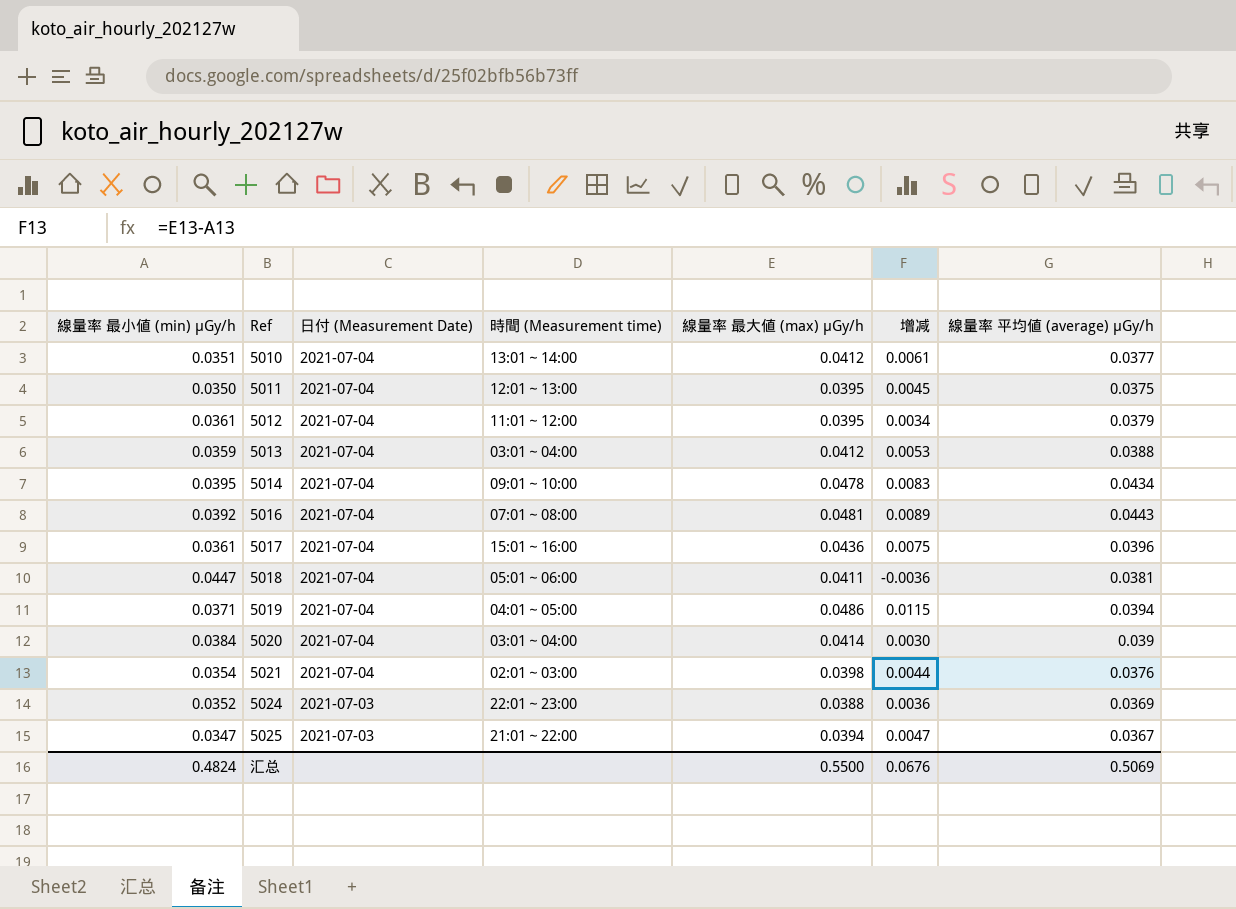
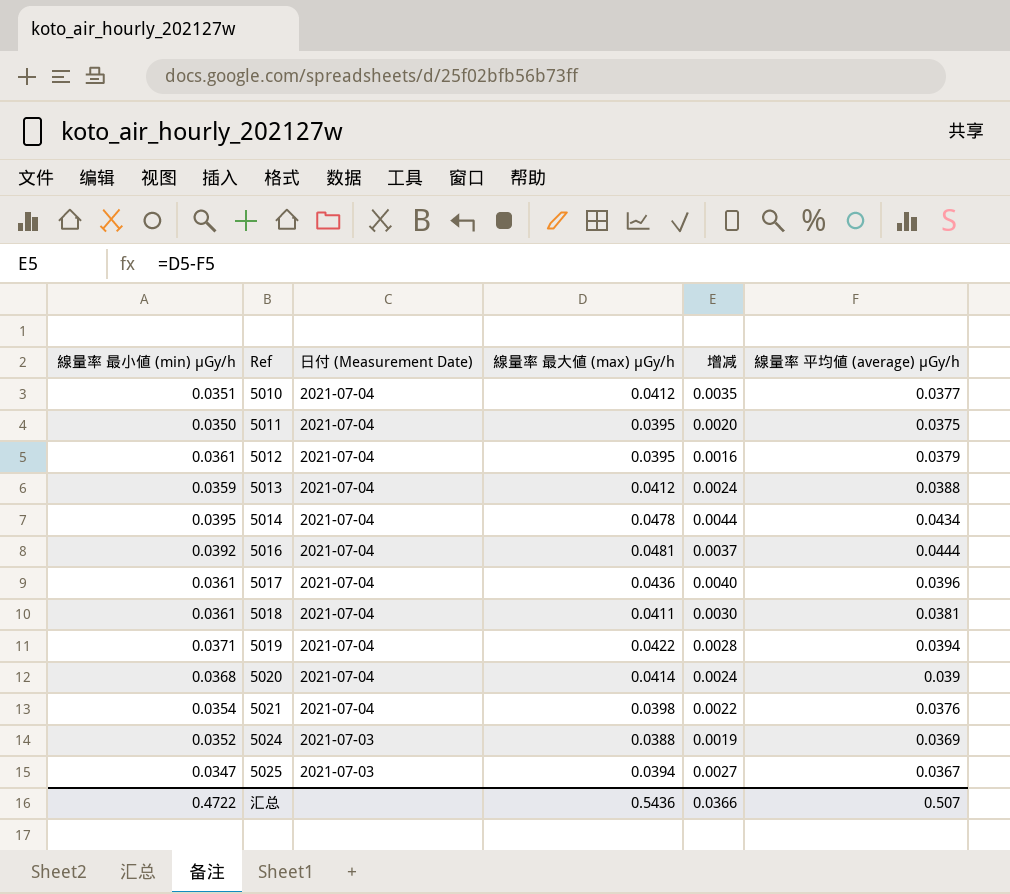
column 時間 (Measurement time) | position: 4 -> none
column 增减 | formula: [線量率 最大値 (max) μGy/h] - [線量率 最小値 (min) μGy/h] -> [線量率 最大値 (max) μGy/h] - [線量率 平均値 (average) μGy/h]
5016 | 線量率 平均値 (average) μGy/h: 0.0443 -> 0.0444
5018 | 線量率 最小値 (min) μGy/h: 0.0447 -> 0.0361
5019 | 線量率 最大値 (max) μGy/h: 0.0486 -> 0.0422
5020 | 線量率 最小値 (min) μGy/h: 0.0384 -> 0.0368
汇总 | 線量率 最小値 (min) μGy/h: 0.4824 -> 0.4722
汇总 | 線量率 最大値 (max) μGy/h: 0.5500 -> 0.5436
汇总 | 增减: 0.0676 -> 0.0366
汇总 | 線量率 平均値 (average) μGy/h: 0.5069 -> 0.507

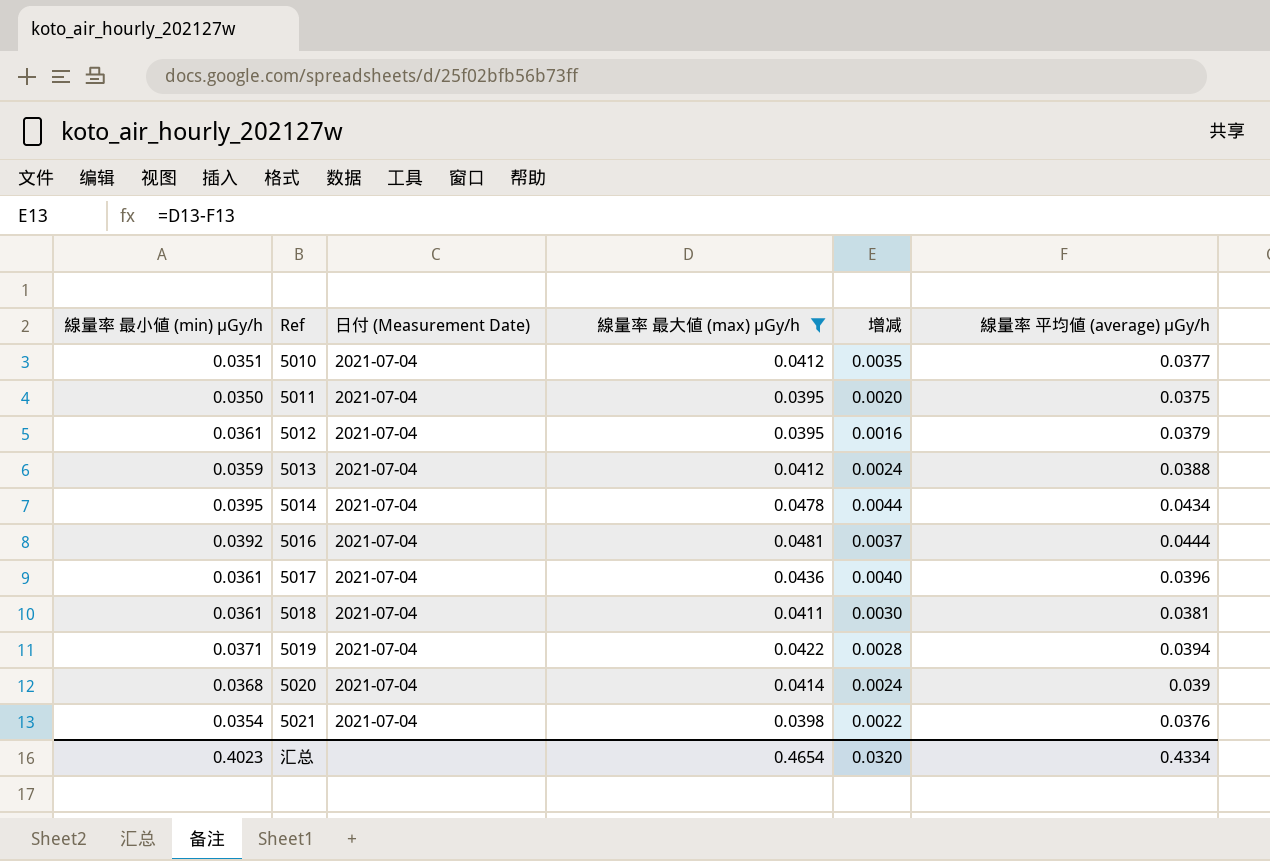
filter: none -> 線量率 最大値 (max) μGy/h >= 0.0395
汇总 | 線量率 最小値 (min) μGy/h: 0.4722 -> 0.4023
汇总 | 線量率 最大値 (max) μGy/h: 0.5436 -> 0.4654
汇总 | 增减: 0.0366 -> 0.0320
汇总 | 線量率 平均値 (average) μGy/h: 0.507 -> 0.4334

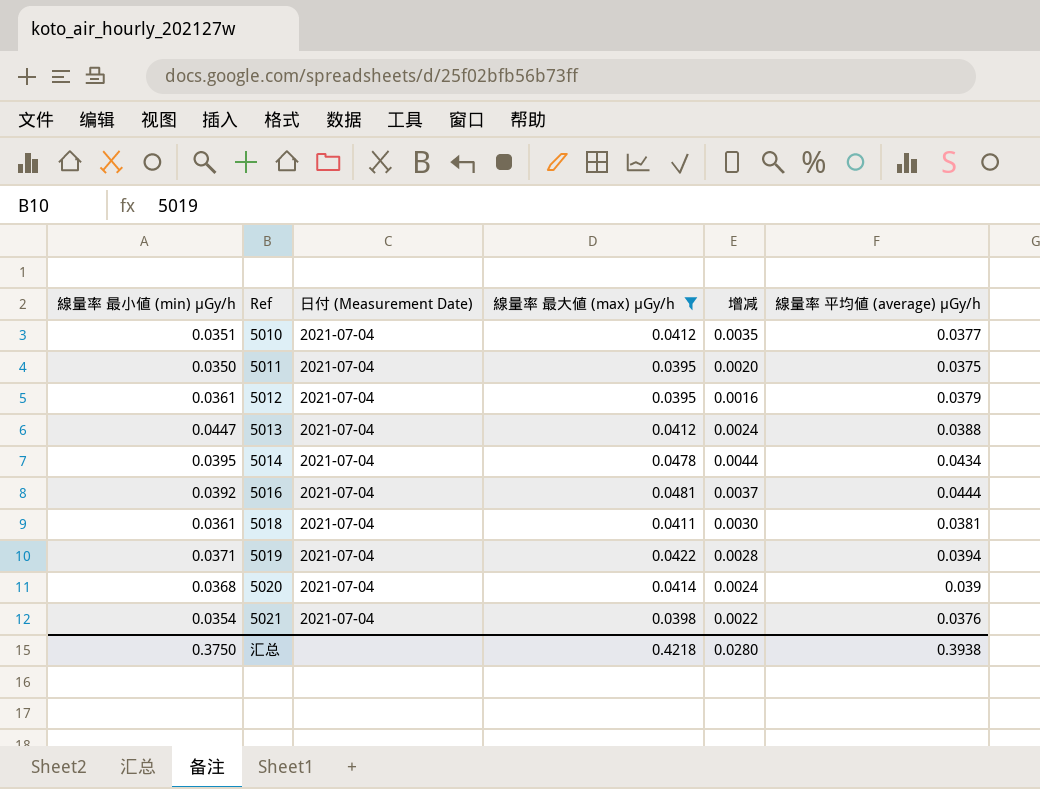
row 5017: 0.0361 | 2021-07-04 | 0.0436 | 0.0040 | 0.0396 -> none
5013 | 線量率 最小値 (min) μGy/h: 0.0359 -> 0.0447
汇总 | 線量率 最小値 (min) μGy/h: 0.4023 -> 0.3750
汇总 | 線量率 最大値 (max) μGy/h: 0.4654 -> 0.4218
汇总 | 增减: 0.0320 -> 0.0280
汇总 | 線量率 平均値 (average) μGy/h: 0.4334 -> 0.3938

